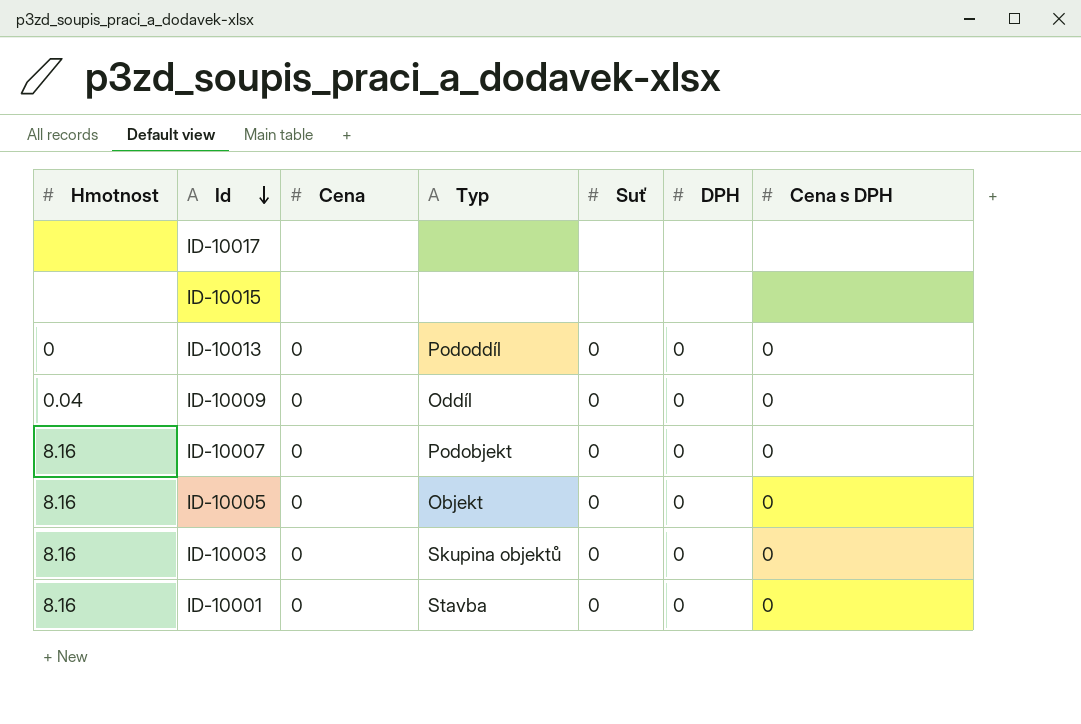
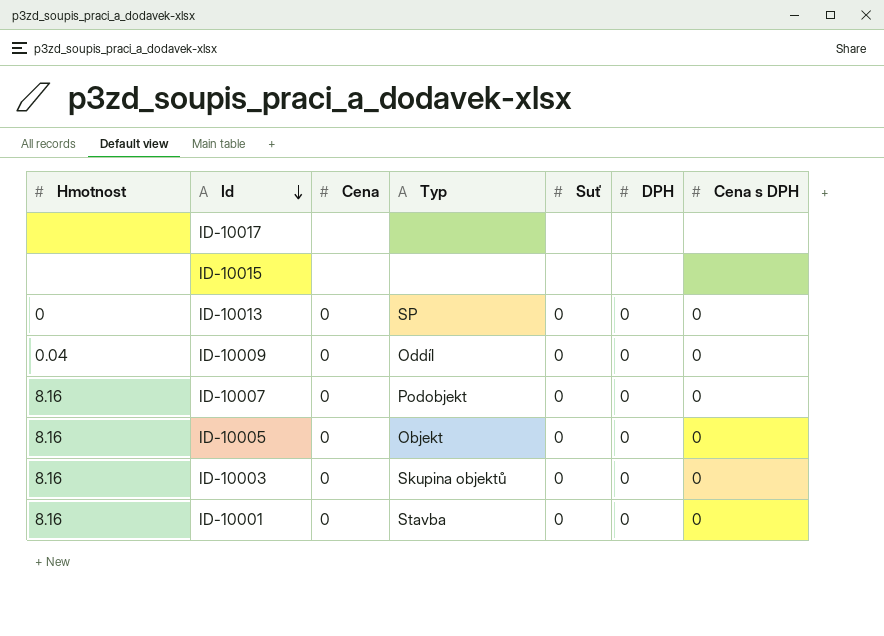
ID-10013 | Typ: Pododdíl -> SP

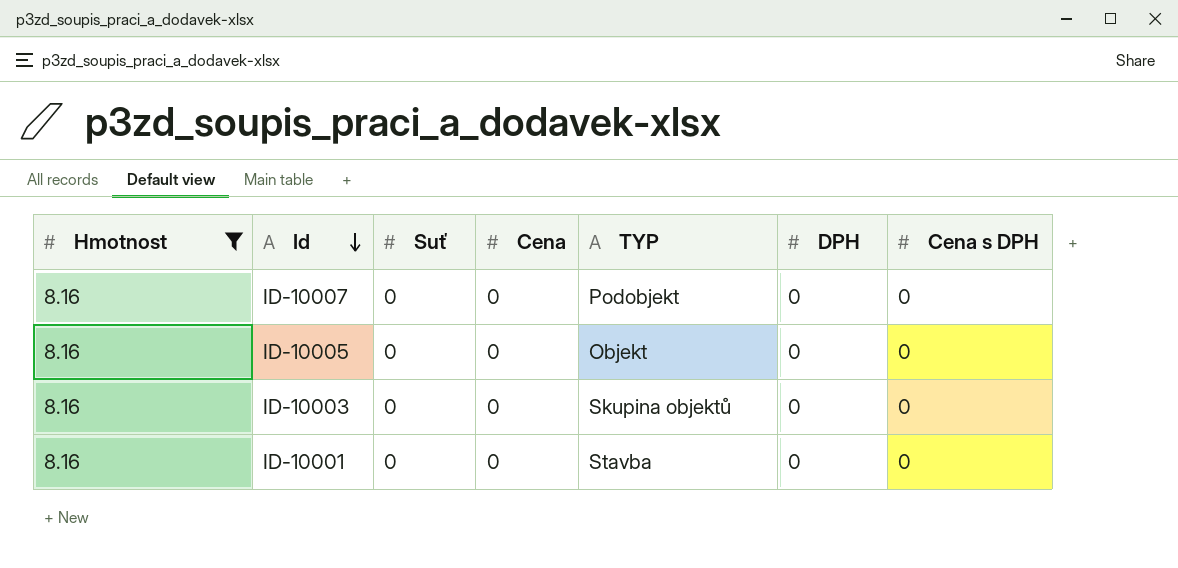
filter: none -> Hmotnost = 8.16
column Suť | position: 5 -> 3
column name: Typ -> TYP

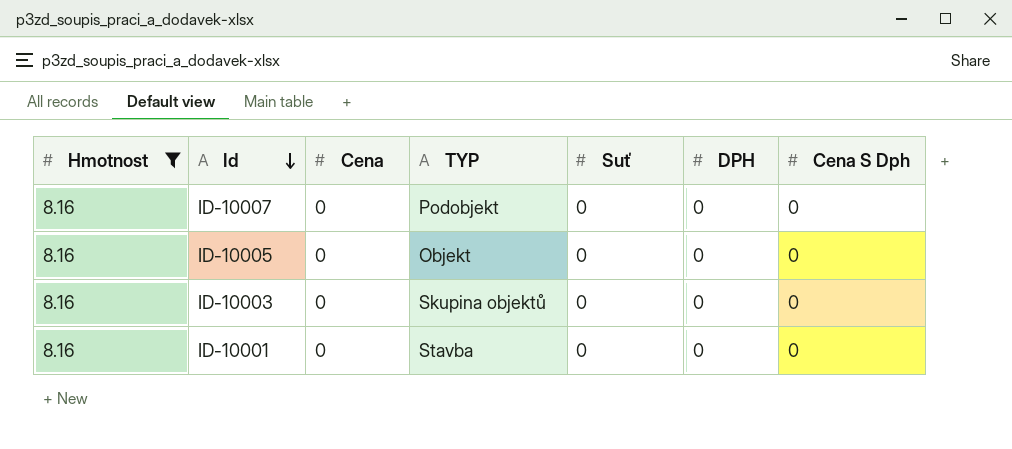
column Suť | position: 3 -> 5
column name: Cena s DPH -> Cena S Dph

